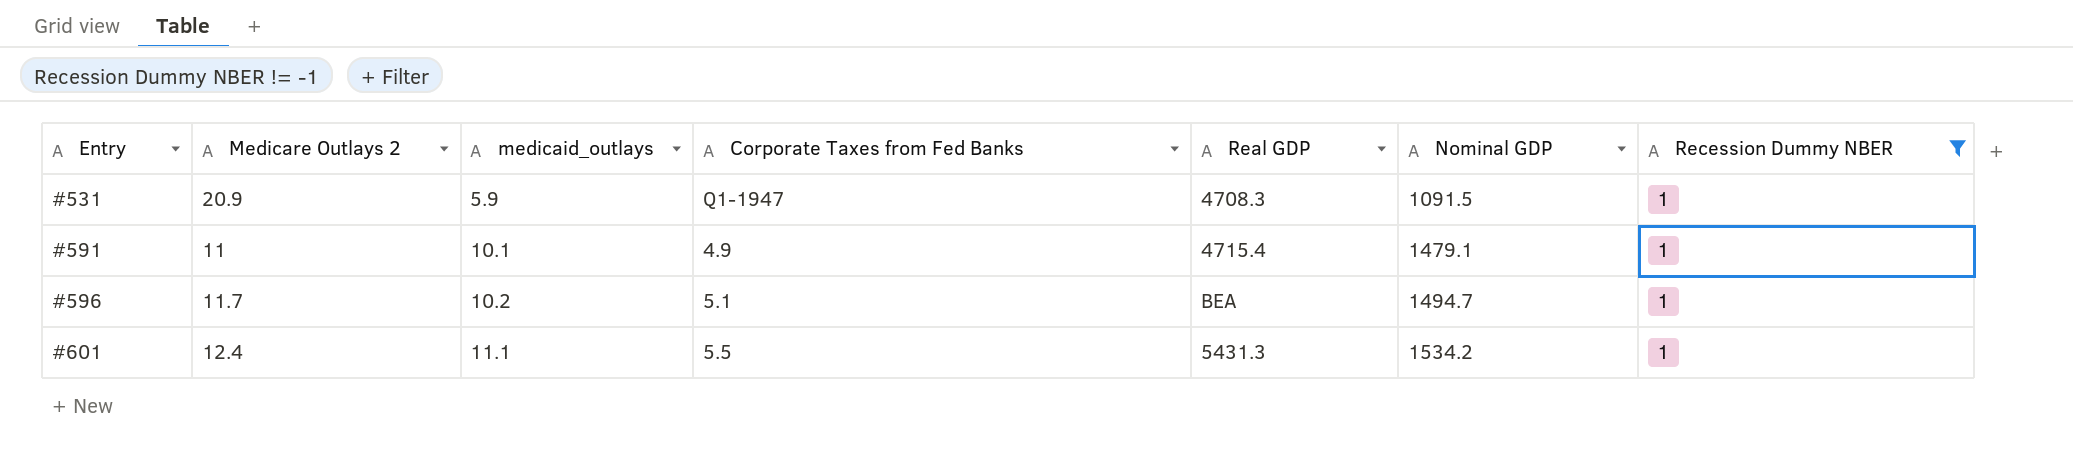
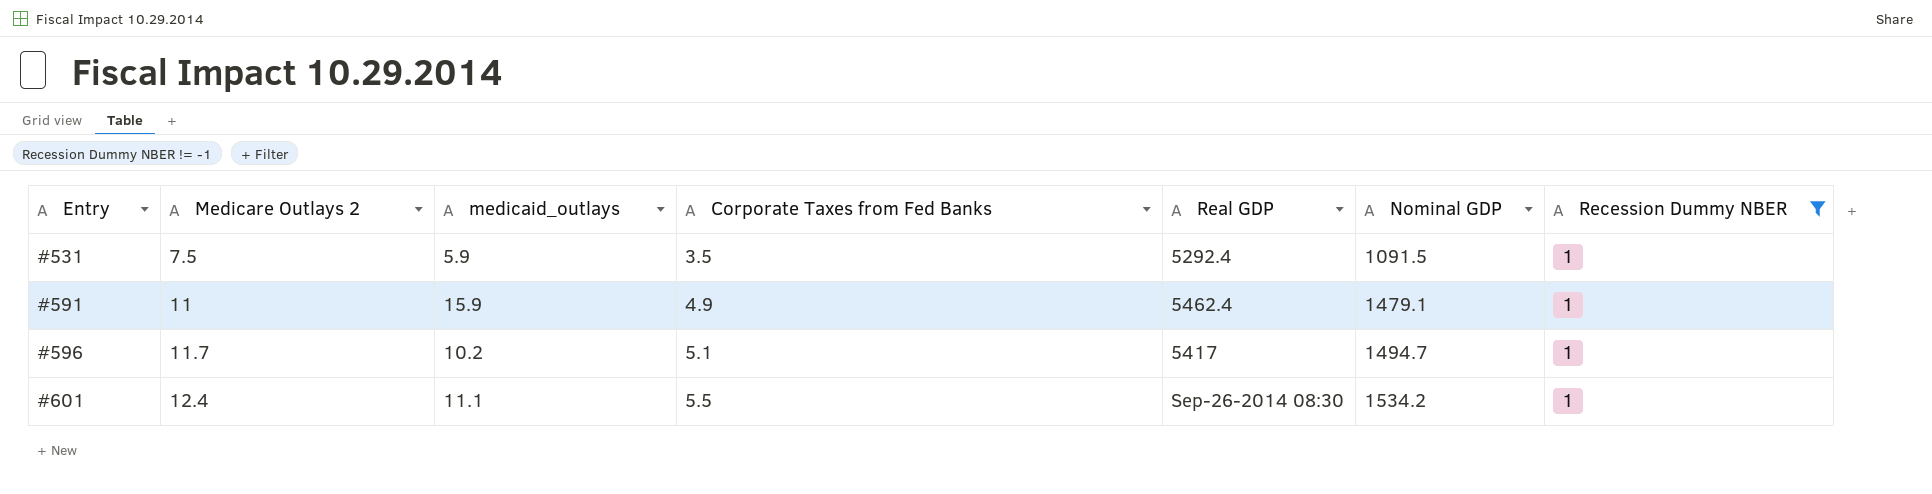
#531 | Medicare Outlays 2: 20.9 -> 7.5
#531 | Corporate Taxes from Fed Banks: Q1-1947 -> 3.5
#531 | Real GDP: 4708.3 -> 5292.4
#591 | medicaid_outlays: 10.1 -> 15.9
#591 | Real GDP: 4715.4 -> 5462.4
#596 | Real GDP: BEA -> 5417
#601 | Real GDP: 5431.3 -> Sep-26-2014 08:30

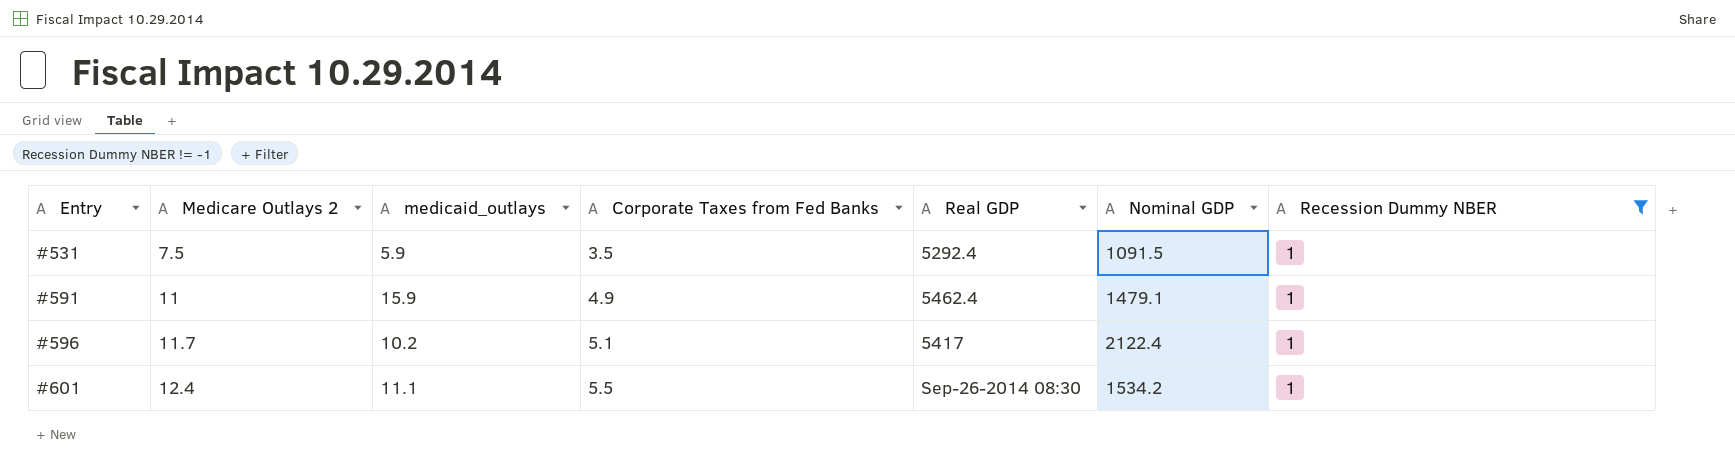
#596 | Nominal GDP: 1494.7 -> 2122.4

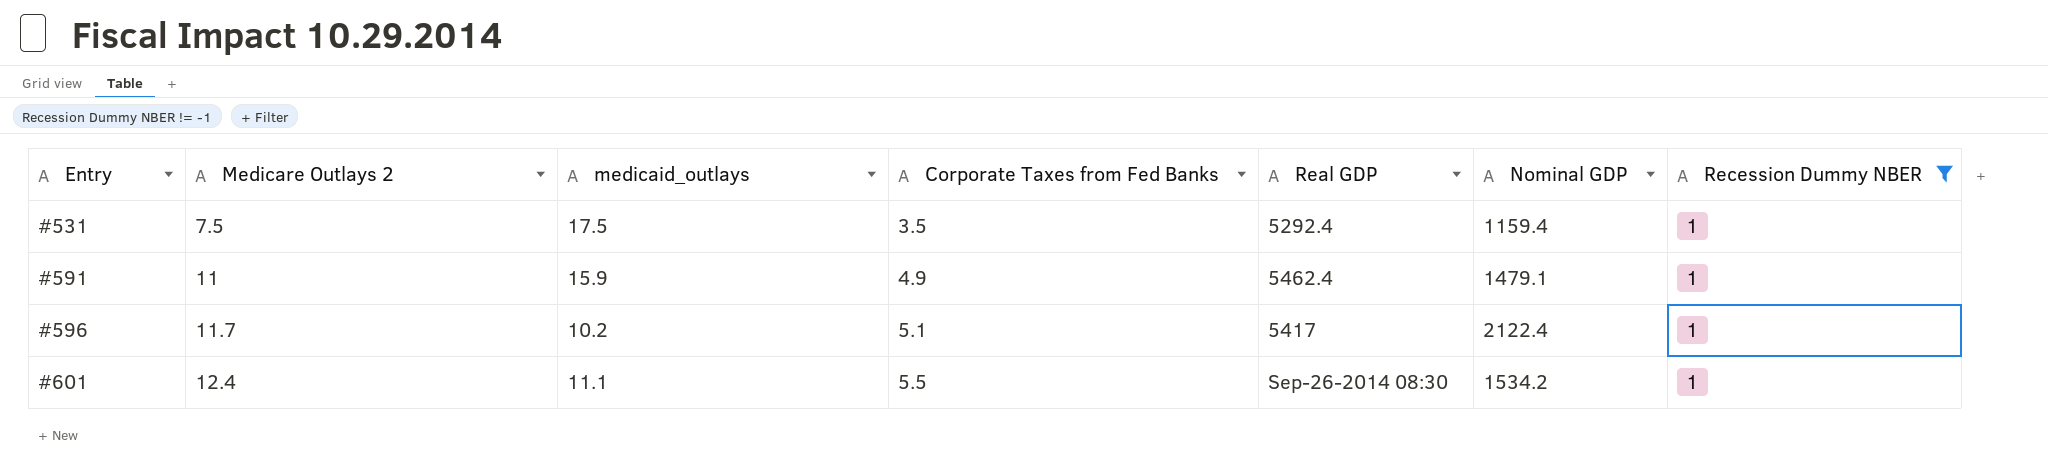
#531 | medicaid_outlays: 5.9 -> 17.5
#531 | Nominal GDP: 1091.5 -> 1159.4

